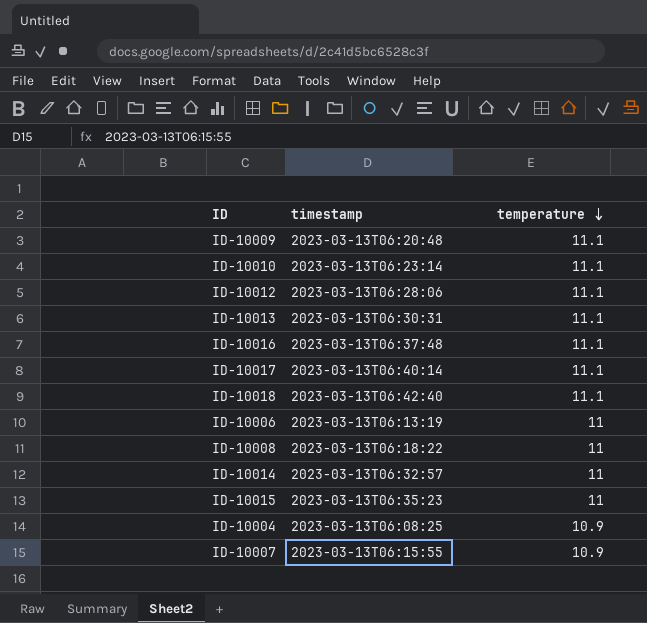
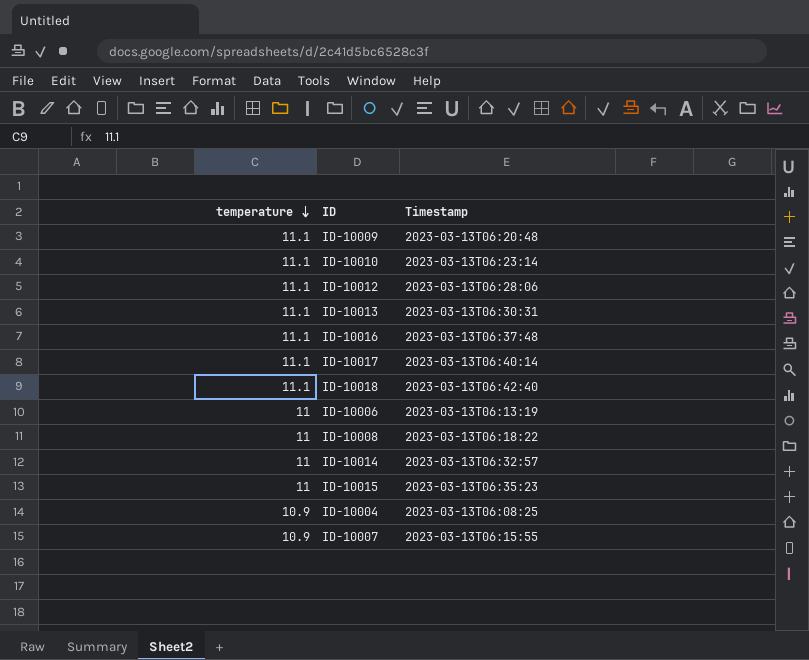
column temperature | position: 3 -> 1
column name: timestamp -> Timestamp

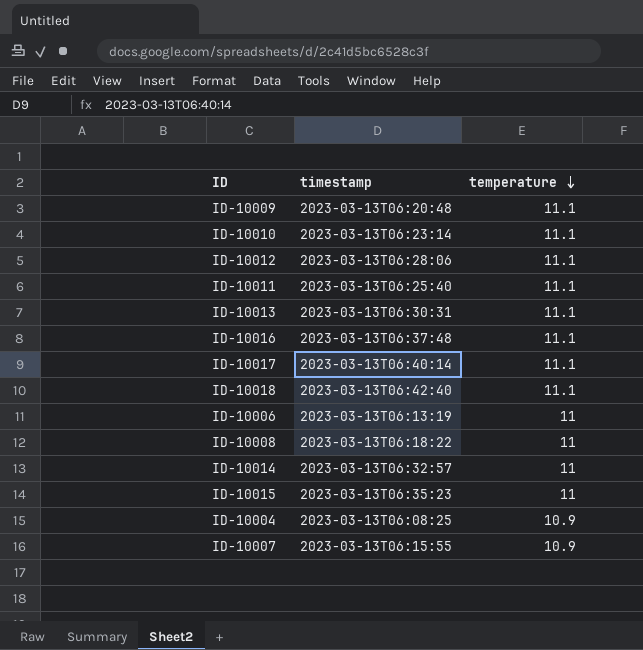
column name: Timestamp -> timestamp
column temperature | position: 1 -> 3
row ID-10011: none -> 2023-03-13T06:25:40 | 11.1

